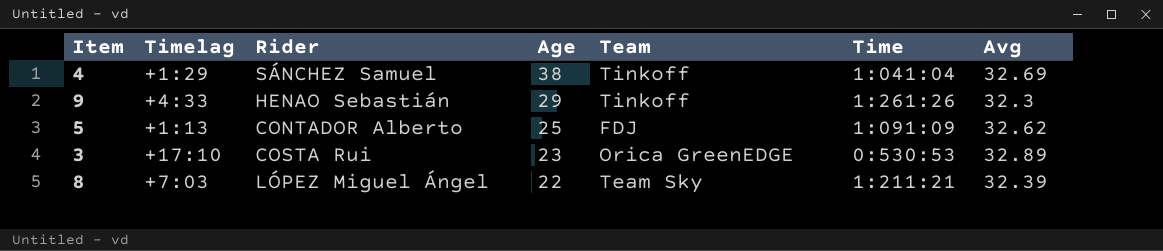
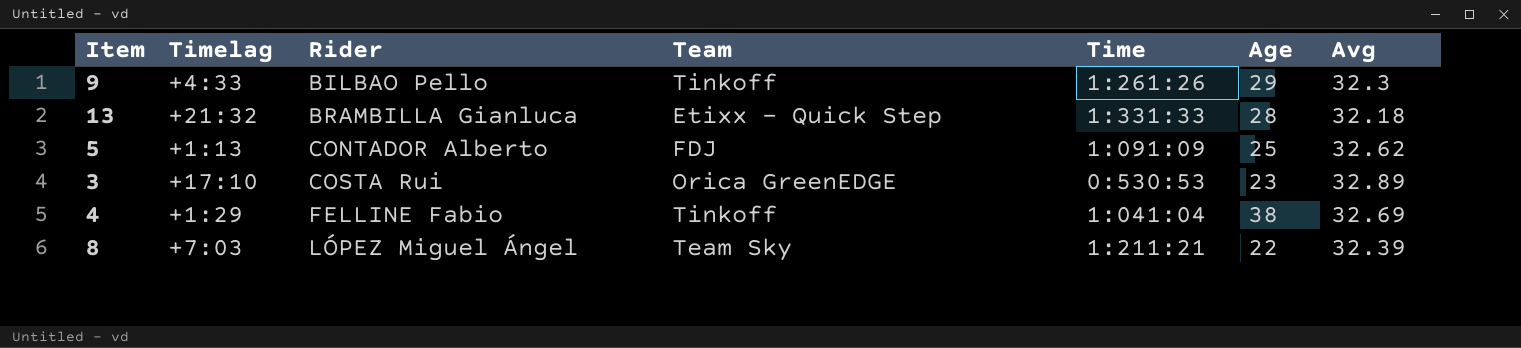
row order: Age descending -> Rider ascending
column Age | position: 4 -> 6
9 | Rider: HENAO Sebastián -> BILBAO Pello
row 13: none -> +21:32 | BRAMBILLA Gianluca | Etixx - Quick Step | 1:331:33 | 28 | 32.18
4 | Rider: SÁNCHEZ Samuel -> FELLINE Fabio

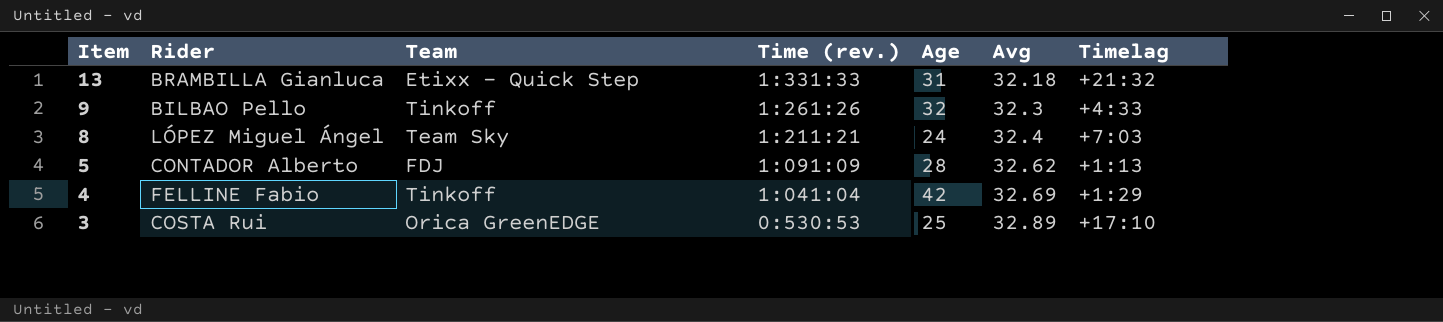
row order: Rider ascending -> Item descending
column name: Time -> Time (rev.)
column Timelag | position: 2 -> 7
13 | Age: 28 -> 31
9 | Age: 29 -> 32
8 | Age: 22 -> 24
8 | Avg: 32.39 -> 32.4
5 | Age: 25 -> 28
4 | Age: 38 -> 42
3 | Age: 23 -> 25

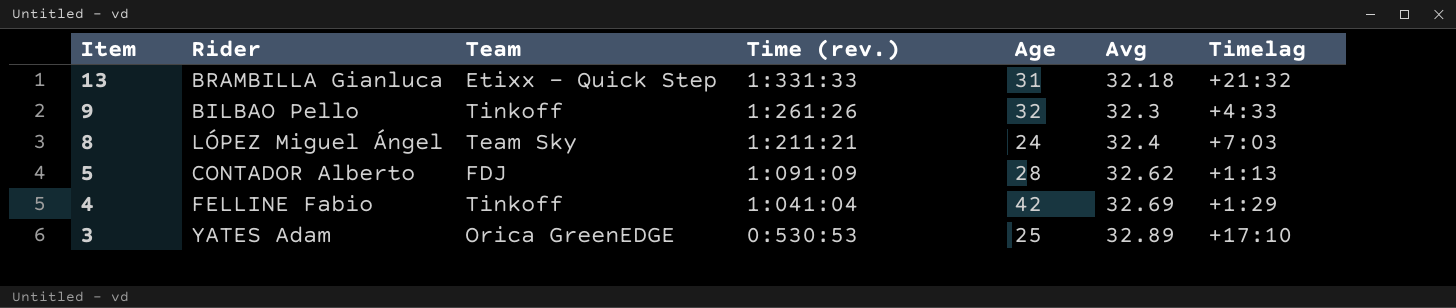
3 | Rider: COSTA Rui -> YATES Adam

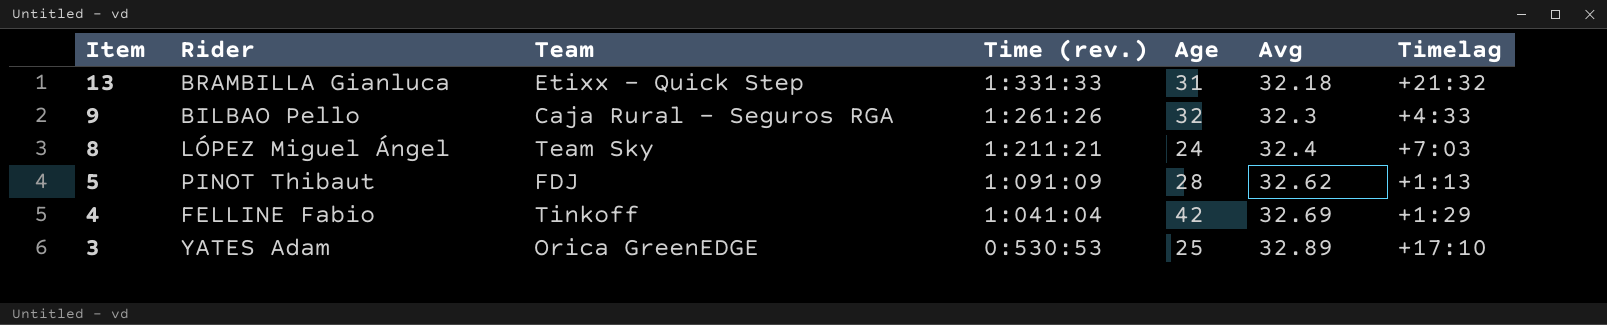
9 | Team: Tinkoff -> Caja Rural - Seguros RGA
5 | Rider: CONTADOR Alberto -> PINOT Thibaut

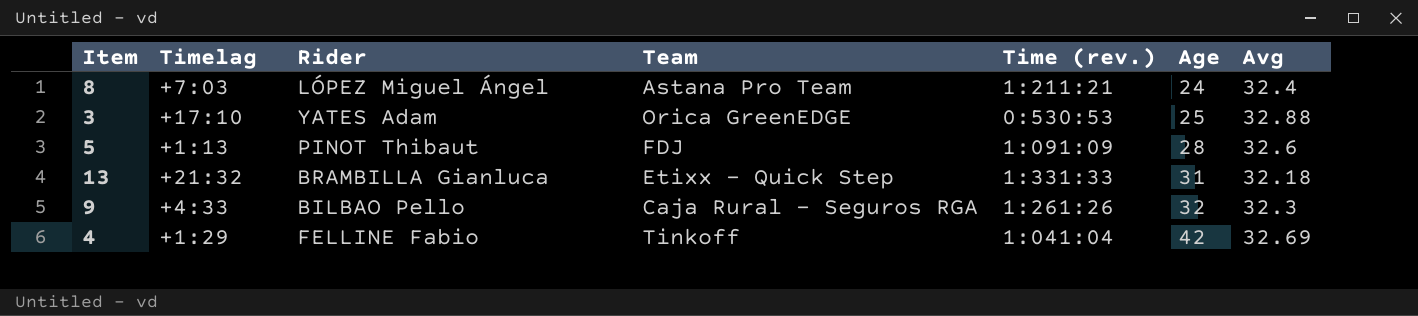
row order: Item descending -> Age ascending
column Timelag | position: 7 -> 2
8 | Team: Team Sky -> Astana Pro Team
3 | Avg: 32.89 -> 32.88
5 | Avg: 32.62 -> 32.6

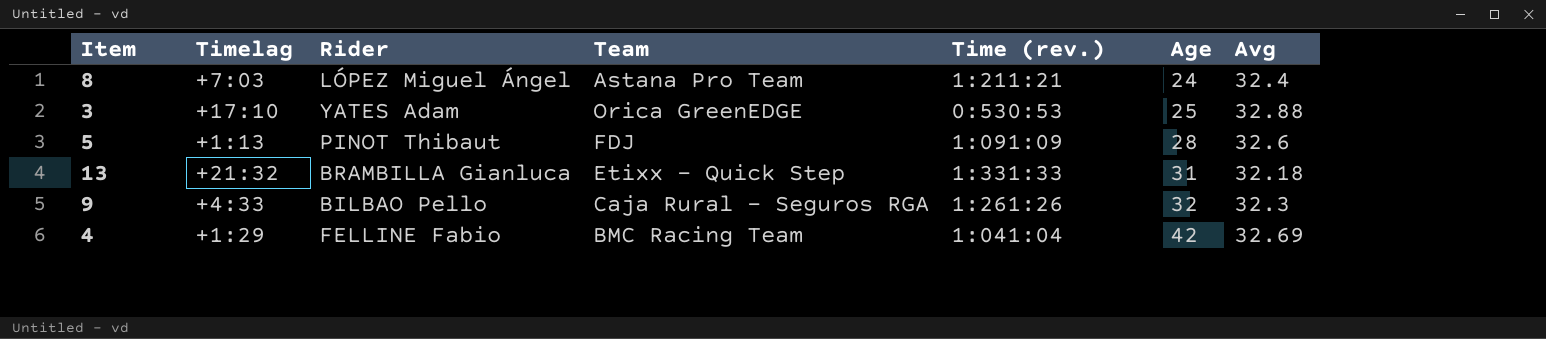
4 | Team: Tinkoff -> BMC Racing Team

